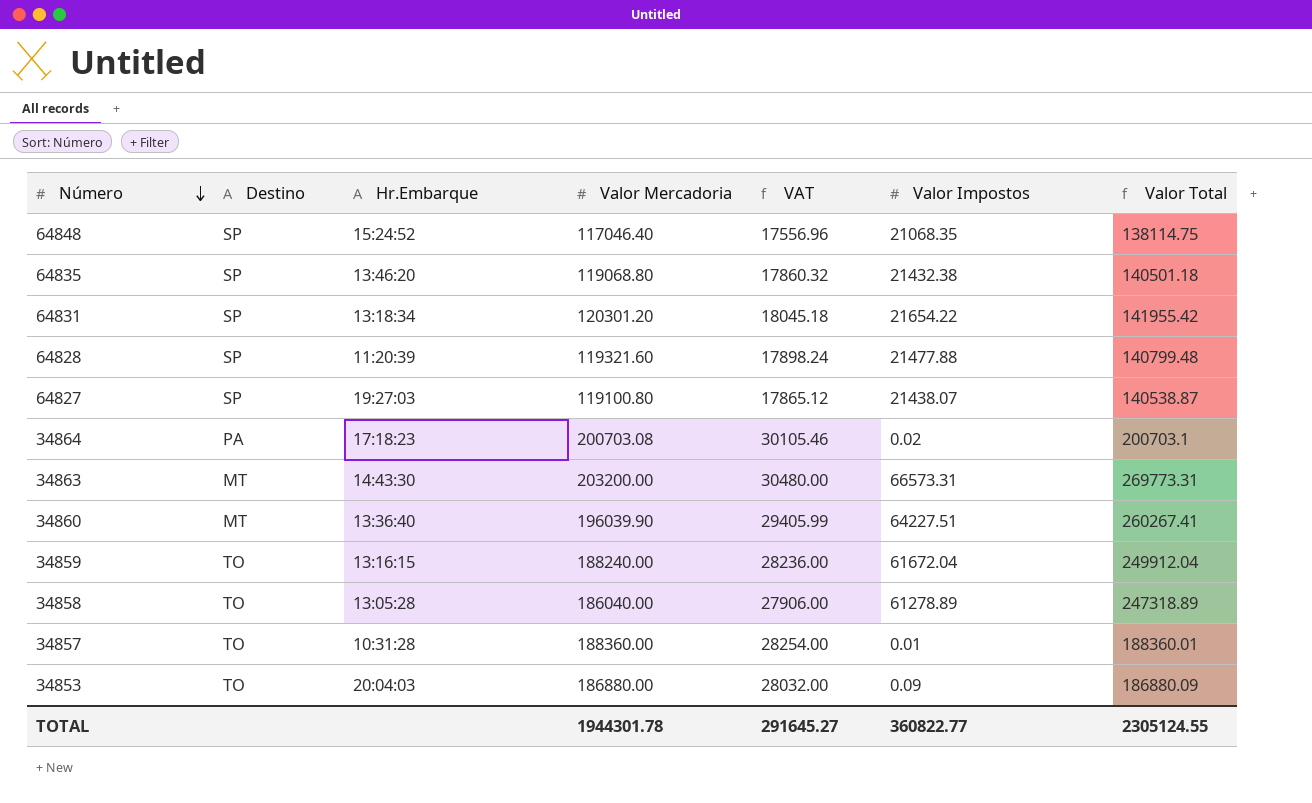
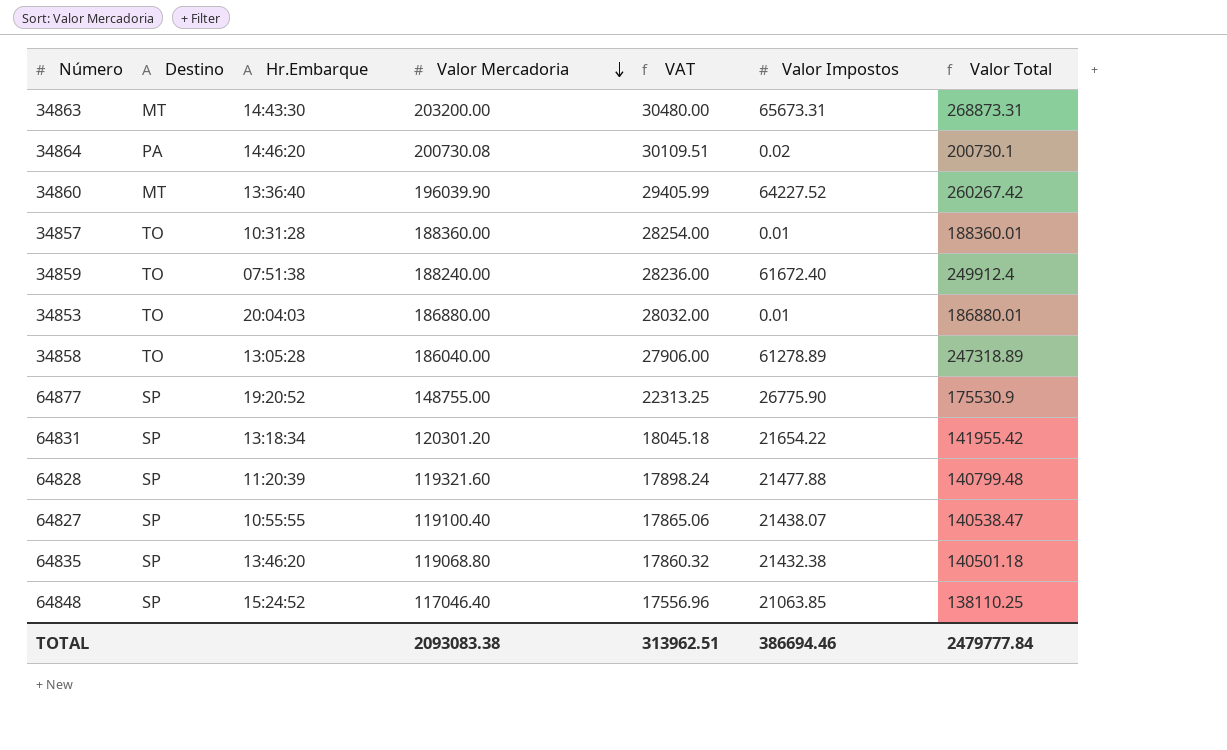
row order: Número descending -> Valor Mercadoria descending
34863 | Valor Impostos: 66573.31 -> 65673.31
34863 | Valor Total: 269773.31 -> 268873.31
34864 | Hr.Embarque: 17:18:23 -> 14:46:20
34864 | Valor Mercadoria: 200703.08 -> 200730.08
34864 | VAT: 30105.46 -> 30109.51
34864 | Valor Total: 200703.1 -> 200730.1
34860 | Valor Impostos: 64227.51 -> 64227.52
34860 | Valor Total: 260267.41 -> 260267.42
34859 | Hr.Embarque: 13:16:15 -> 07:51:38
34859 | Valor Impostos: 61672.04 -> 61672.40
34859 | Valor Total: 249912.04 -> 249912.4
34853 | Valor Impostos: 0.09 -> 0.01
34853 | Valor Total: 186880.09 -> 186880.01
row 64877: none -> SP | 19:20:52 | 148755.00 | 22313.25 | 26775.90 | 175530.9
64827 | Hr.Embarque: 19:27:03 -> 10:55:55
64827 | Valor Mercadoria: 119100.80 -> 119100.40
64827 | VAT: 17865.12 -> 17865.06
64827 | Valor Total: 140538.87 -> 140538.47
64848 | Valor Impostos: 21068.35 -> 21063.85
64848 | Valor Total: 138114.75 -> 138110.25
TOTAL | Valor Mercadoria: 1944301.78 -> 2093083.38
TOTAL | VAT: 291645.27 -> 313962.51
TOTAL | Valor Impostos: 360822.77 -> 386694.46
TOTAL | Valor Total: 2305124.55 -> 2479777.84

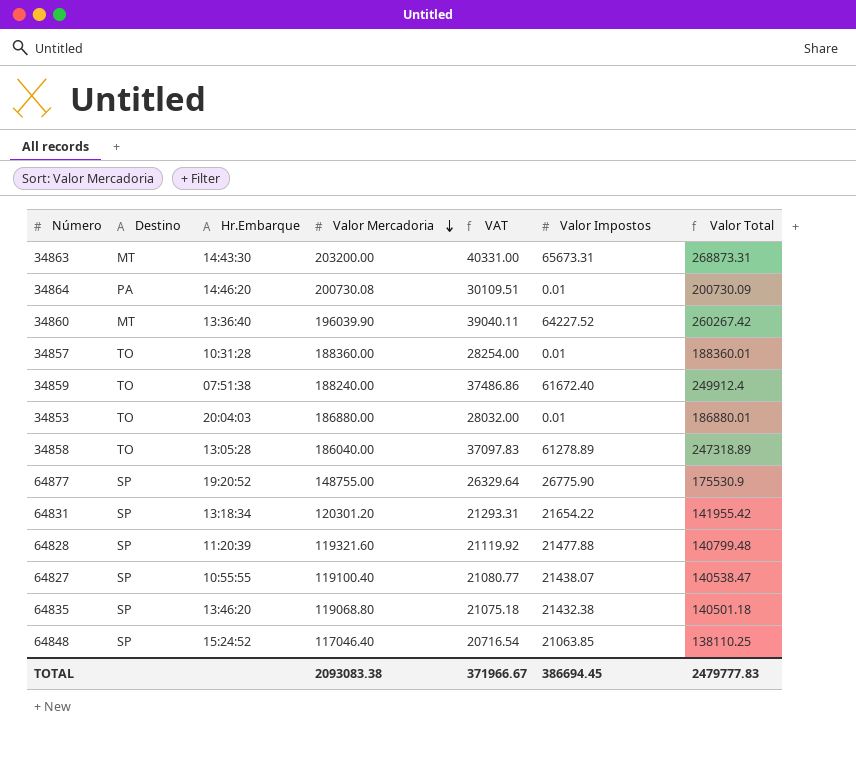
column VAT | formula: [Valor Mercadoria] * 0.15 -> [Valor Total] * 0.15
34864 | Valor Impostos: 0.02 -> 0.01
34864 | Valor Total: 200730.1 -> 200730.09
TOTAL | VAT: 313962.51 -> 371966.67
TOTAL | Valor Impostos: 386694.46 -> 386694.45
TOTAL | Valor Total: 2479777.84 -> 2479777.83

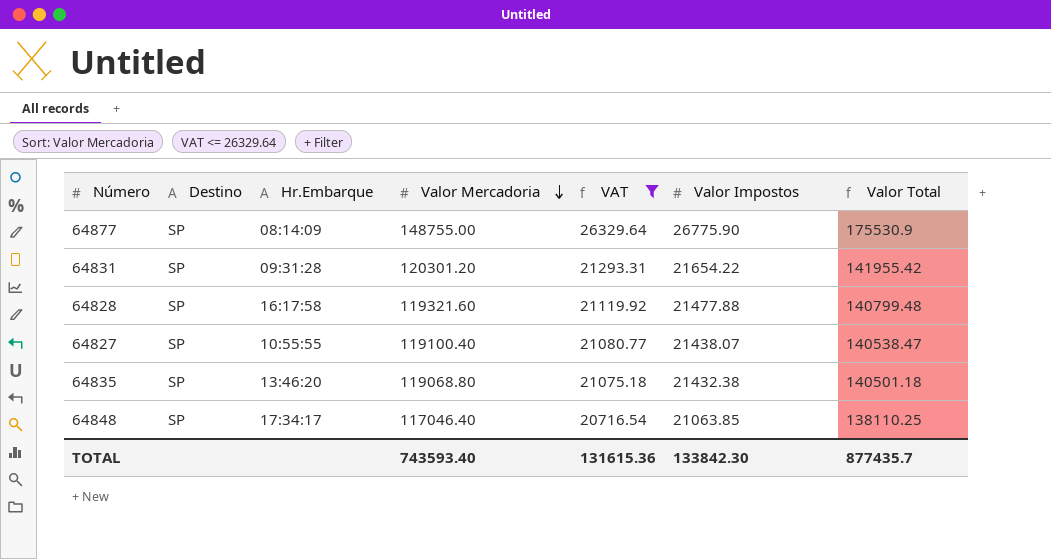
filter: none -> VAT <= 26329.64
64877 | Hr.Embarque: 19:20:52 -> 08:14:09
64831 | Hr.Embarque: 13:18:34 -> 09:31:28
64828 | Hr.Embarque: 11:20:39 -> 16:17:58
64848 | Hr.Embarque: 15:24:52 -> 17:34:17
TOTAL | Valor Mercadoria: 2093083.38 -> 743593.40
TOTAL | VAT: 371966.67 -> 131615.36
TOTAL | Valor Impostos: 386694.45 -> 133842.30
TOTAL | Valor Total: 2479777.83 -> 877435.7

